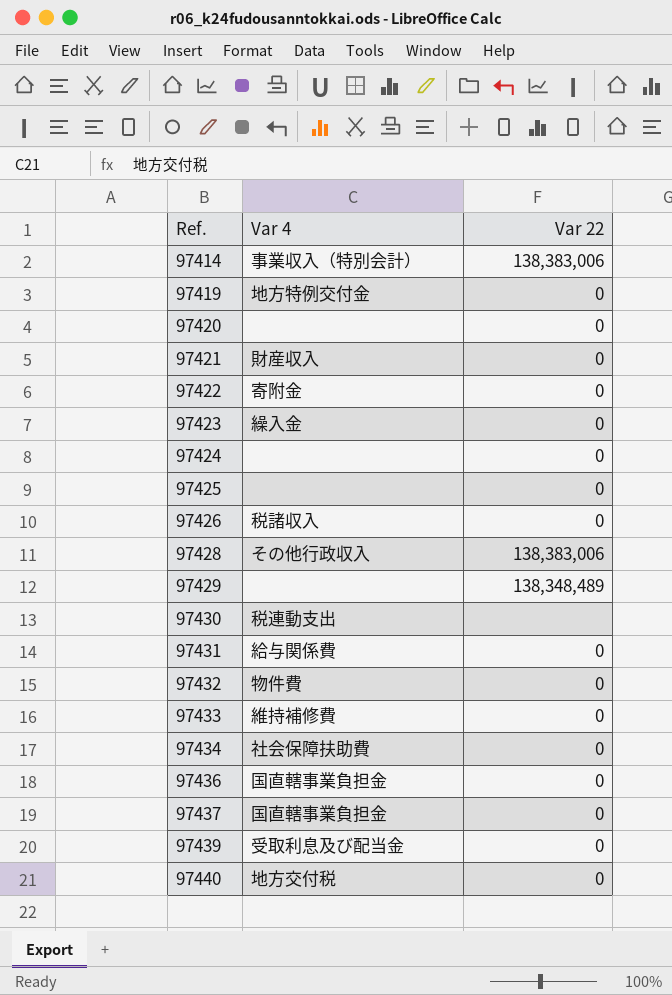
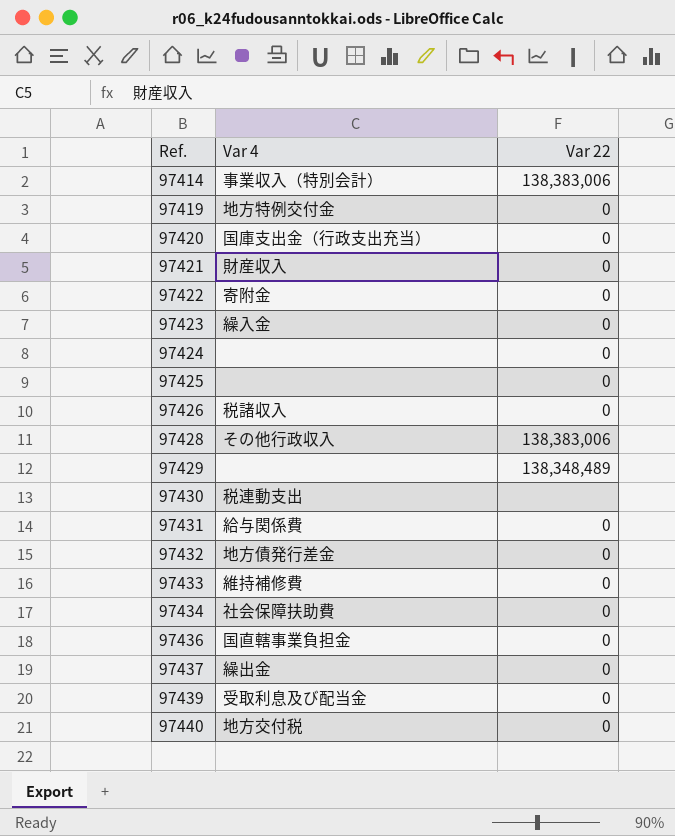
97420 | Var 4: none -> 国庫支出金（行政支出充当）
97432 | Var 4: 物件費 -> 地方債発行差金
97437 | Var 4: 国直轄事業負担金 -> 繰出金

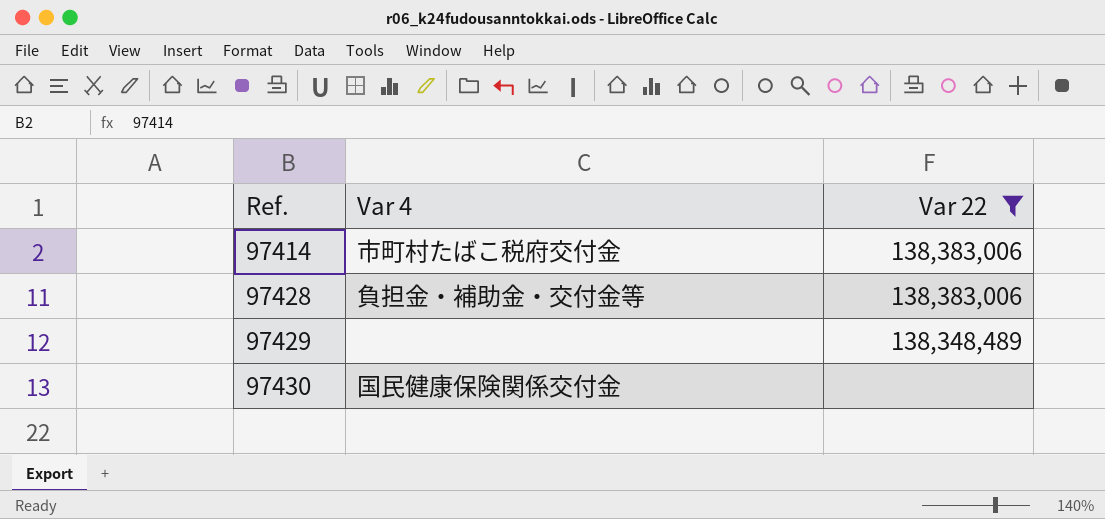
filter: none -> Var 22 != 0
97414 | Var 4: 事業収入（特別会計） -> 市町村たばこ税府交付金
97428 | Var 4: その他行政収入 -> 負担金・補助金・交付金等
97430 | Var 4: 税連動支出 -> 国民健康保険関係交付金

